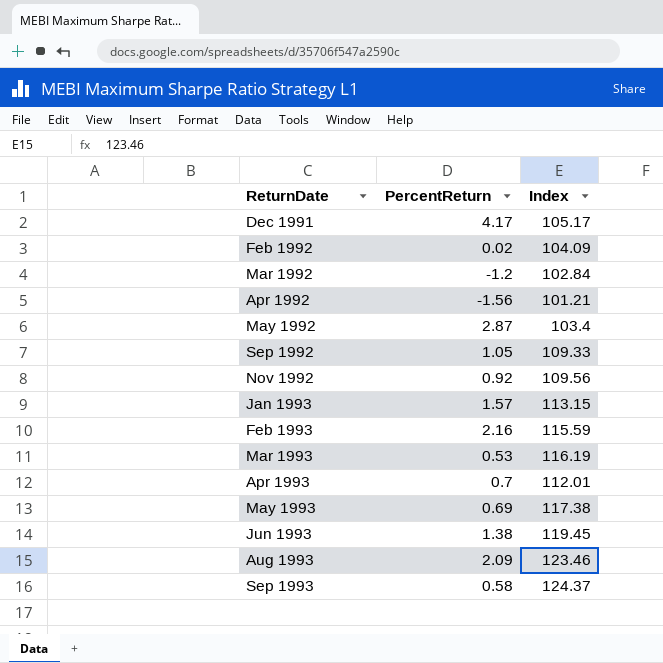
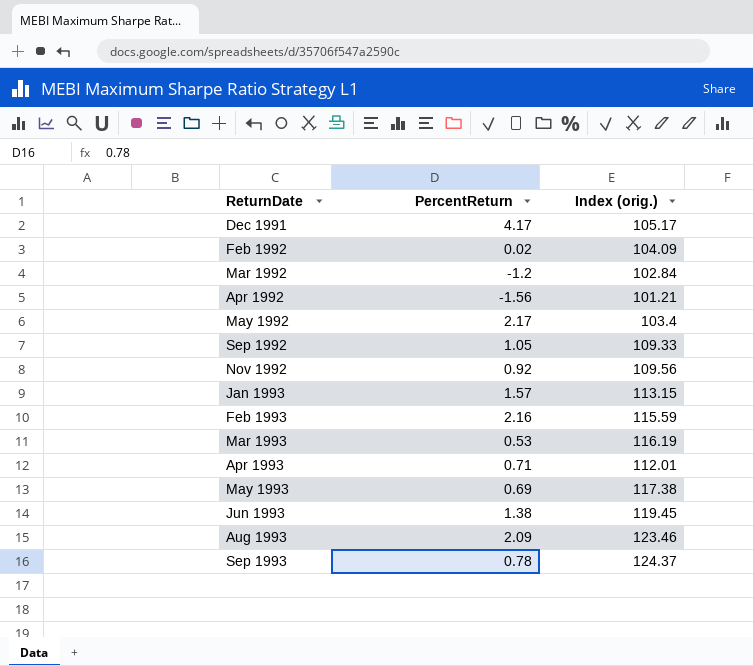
column name: Index -> Index (orig.)
May 1992 | PercentReturn: 2.87 -> 2.17
Apr 1993 | PercentReturn: 0.7 -> 0.71
Sep 1993 | PercentReturn: 0.58 -> 0.78

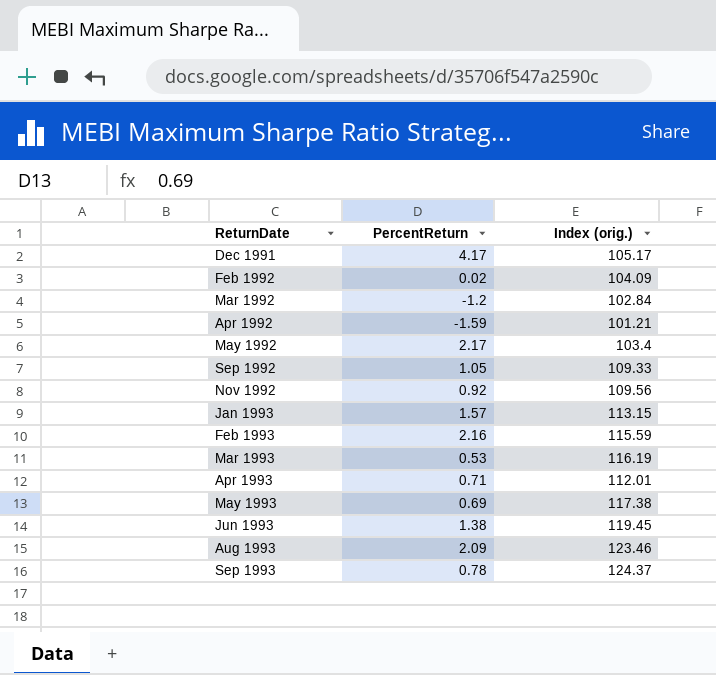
Apr 1992 | PercentReturn: -1.56 -> -1.59

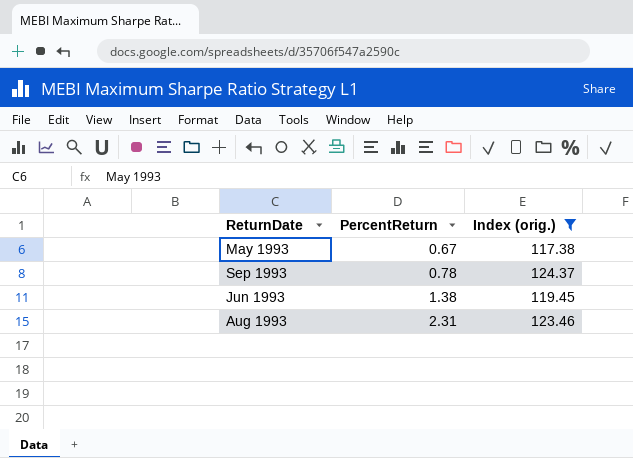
filter: none -> Index (orig.) >= 117.38
row order: ReturnDate ascending -> PercentReturn ascending
May 1993 | PercentReturn: 0.69 -> 0.67
Aug 1993 | PercentReturn: 2.09 -> 2.31

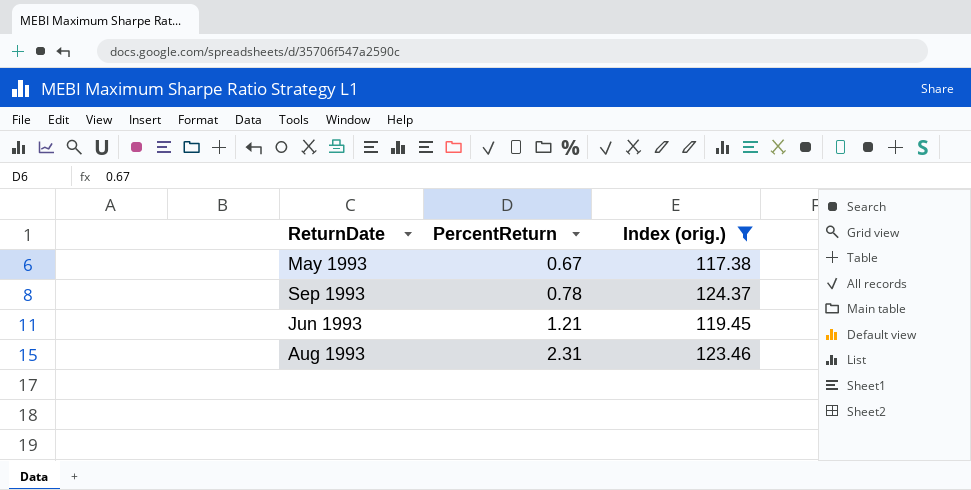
Jun 1993 | PercentReturn: 1.38 -> 1.21

